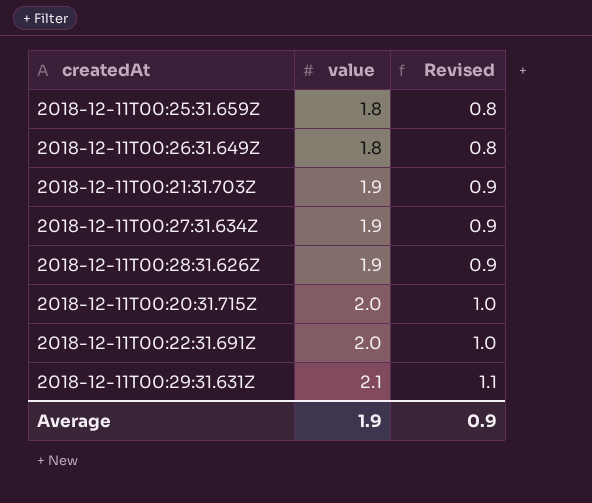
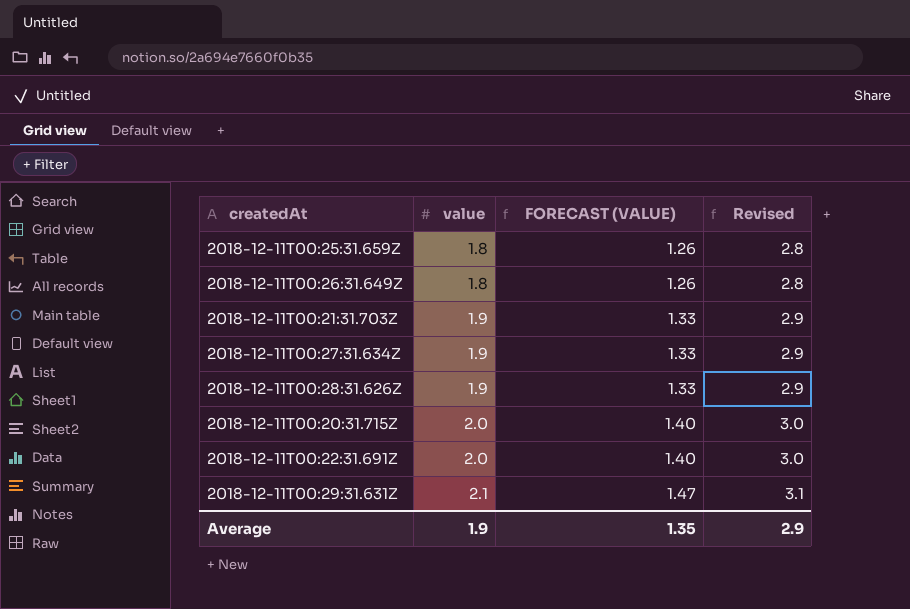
column FORECAST (VALUE) | formula: none -> [value] * 0.7
column Revised | formula: [value] - 1 -> [value] + 1
Average | Revised: 0.9 -> 2.9

